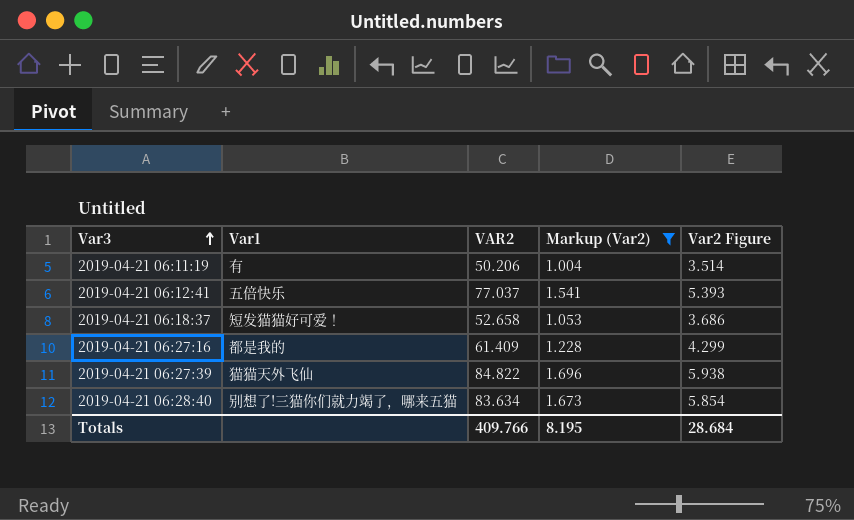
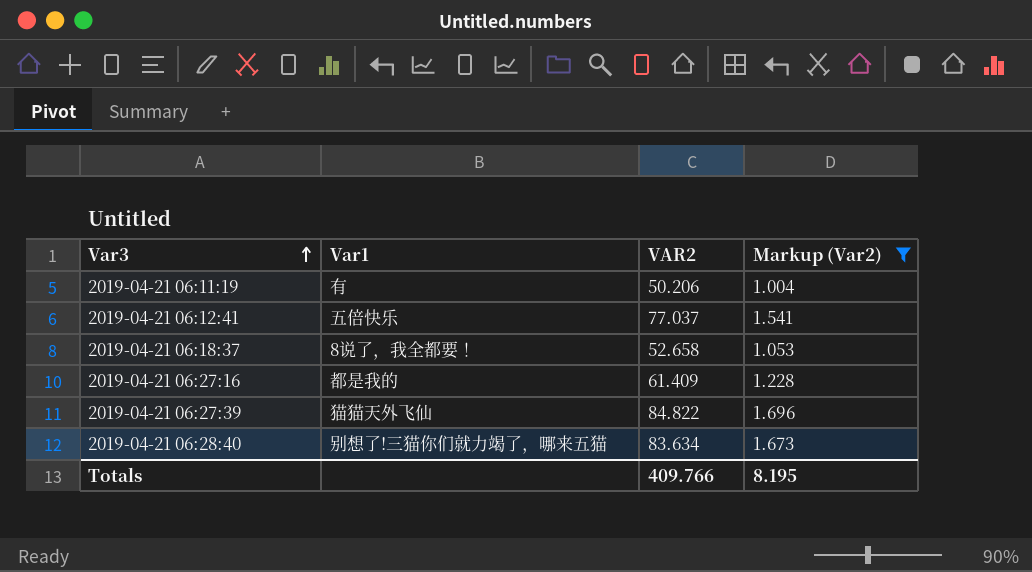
column Var2 Figure | formula: [VAR2] * 0.07 -> none
2019-04-21 06:18:37 | Var1: 短发猫猫好可爱！ -> 8说了，我全都要！

